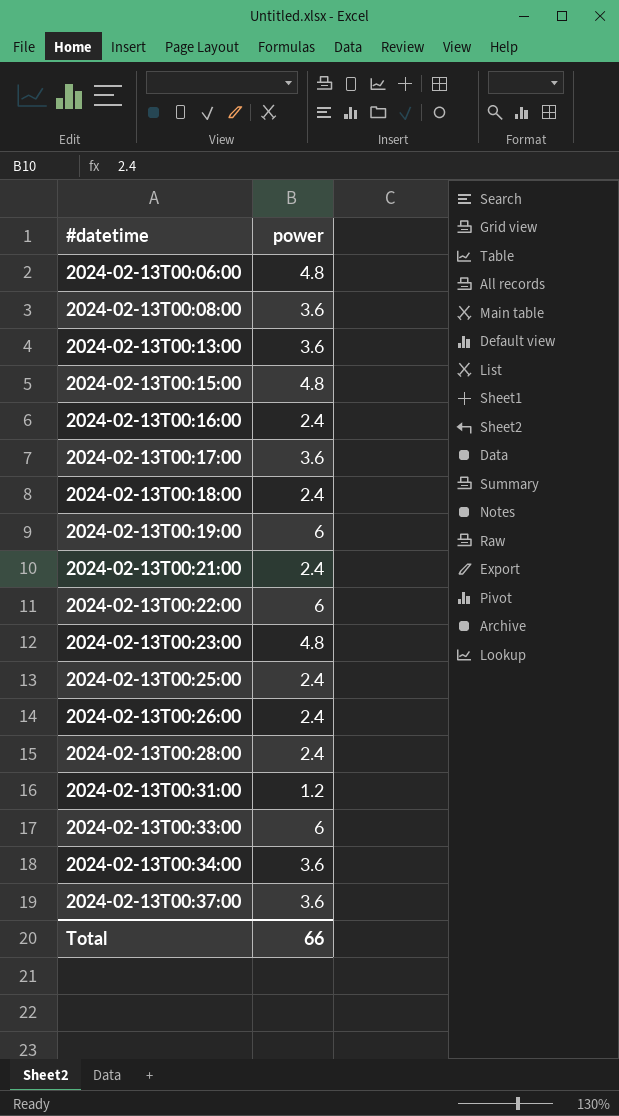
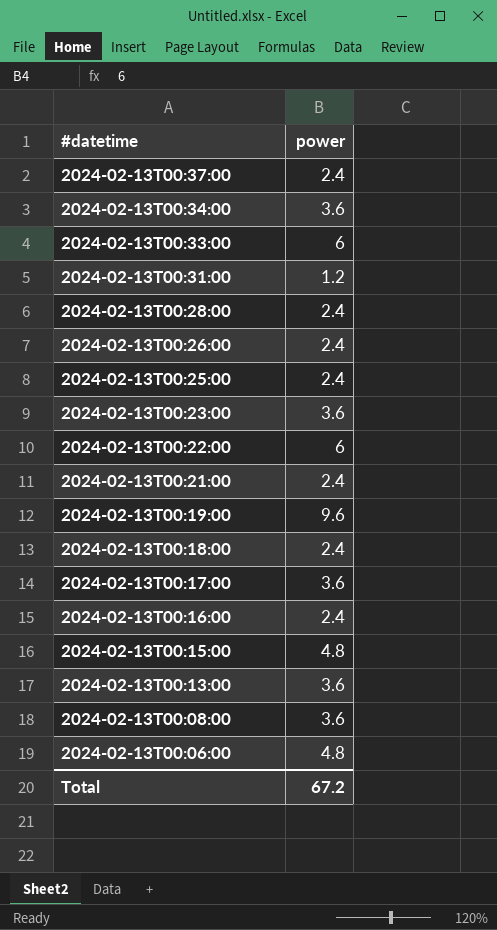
row order: #datetime ascending -> #datetime descending
2024-02-13T00:37:00 | power: 3.6 -> 2.4
2024-02-13T00:23:00 | power: 4.8 -> 3.6
2024-02-13T00:19:00 | power: 6 -> 9.6
Total | power: 66 -> 67.2

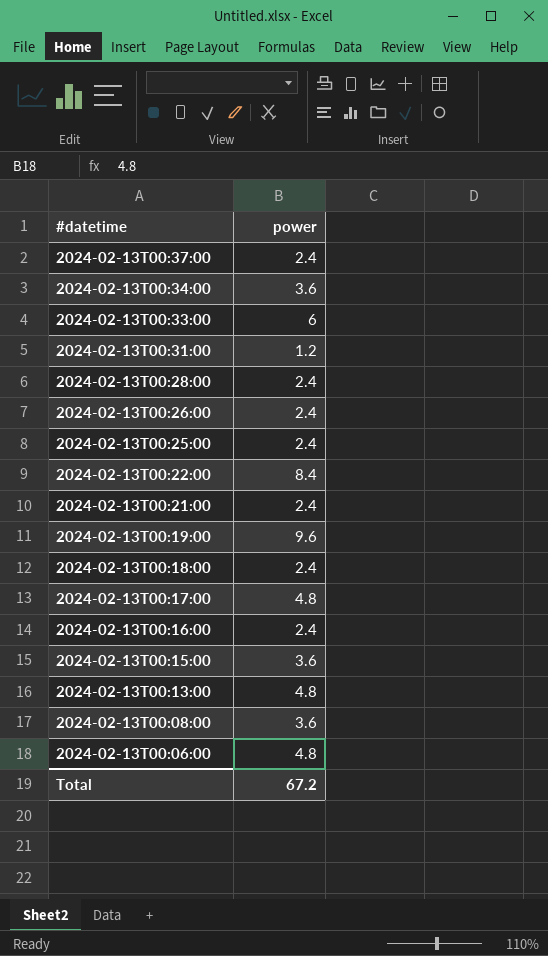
row 2024-02-13T00:23:00: 3.6 -> none
2024-02-13T00:22:00 | power: 6 -> 8.4
2024-02-13T00:17:00 | power: 3.6 -> 4.8
2024-02-13T00:15:00 | power: 4.8 -> 3.6
2024-02-13T00:13:00 | power: 3.6 -> 4.8

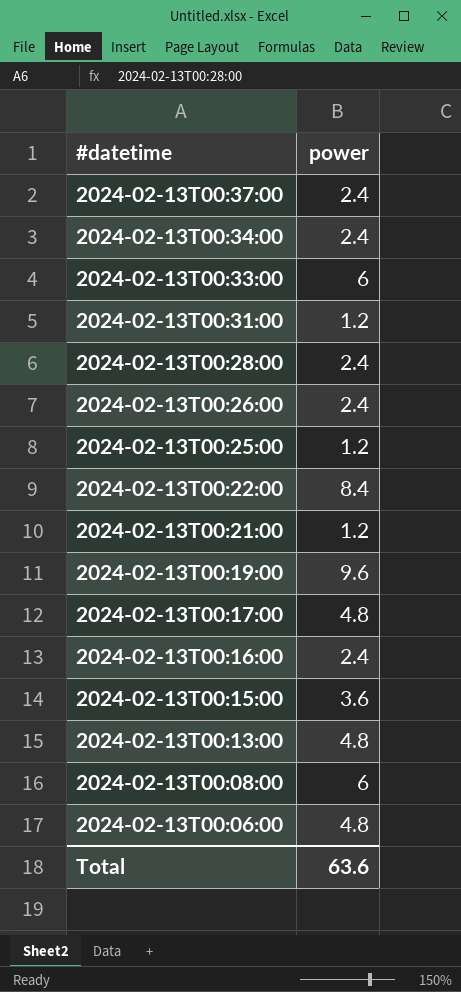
row 2024-02-13T00:18:00: 2.4 -> none
2024-02-13T00:34:00 | power: 3.6 -> 2.4
2024-02-13T00:25:00 | power: 2.4 -> 1.2
2024-02-13T00:21:00 | power: 2.4 -> 1.2
2024-02-13T00:08:00 | power: 3.6 -> 6
Total | power: 67.2 -> 63.6

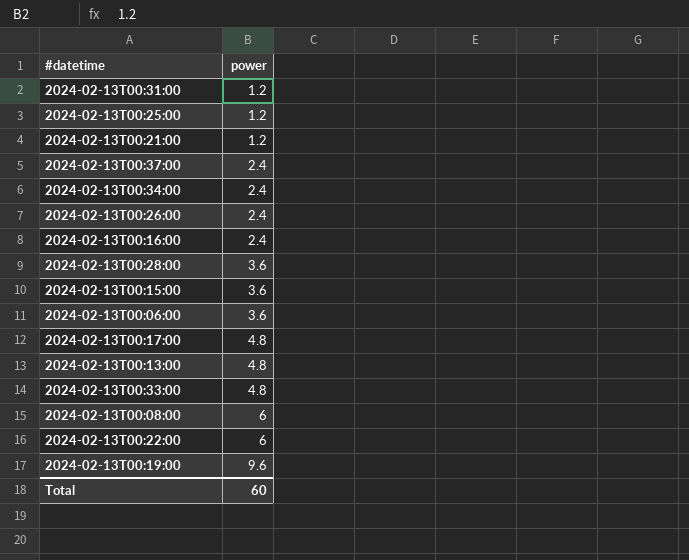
row order: #datetime descending -> power ascending
2024-02-13T00:28:00 | power: 2.4 -> 3.6
2024-02-13T00:06:00 | power: 4.8 -> 3.6
2024-02-13T00:33:00 | power: 6 -> 4.8
2024-02-13T00:22:00 | power: 8.4 -> 6
Total | power: 63.6 -> 60

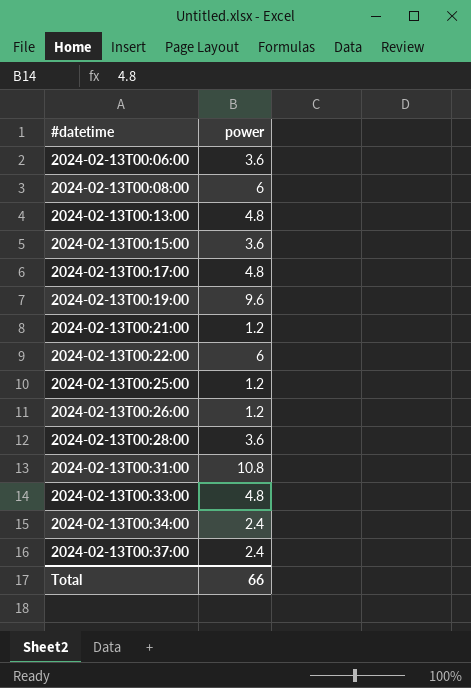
row order: power ascending -> #datetime ascending
row 2024-02-13T00:16:00: 2.4 -> none
2024-02-13T00:26:00 | power: 2.4 -> 1.2
2024-02-13T00:31:00 | power: 1.2 -> 10.8
Total | power: 60 -> 66

